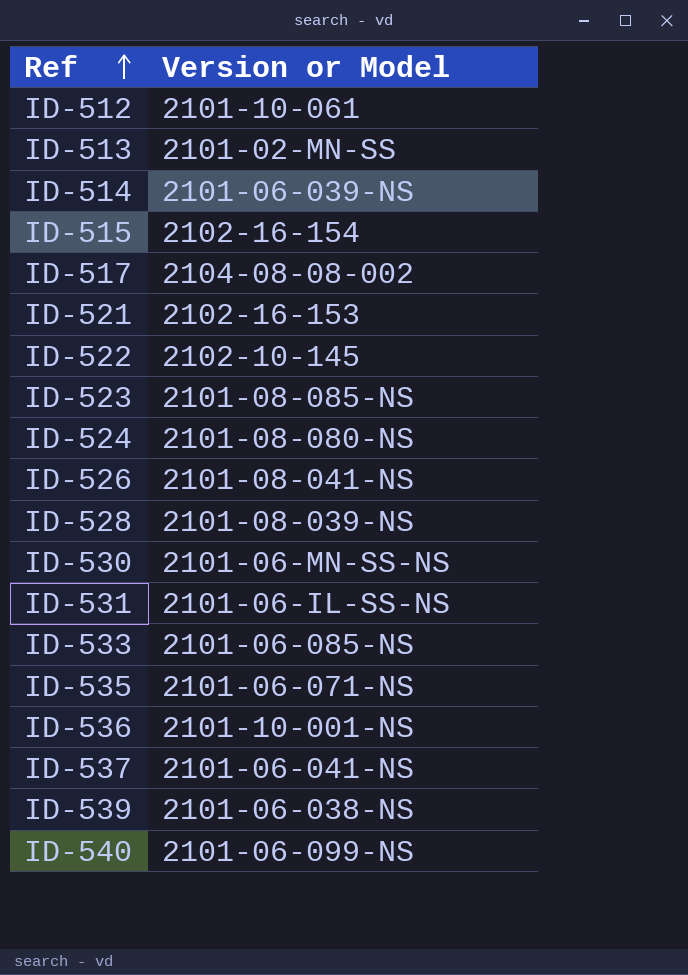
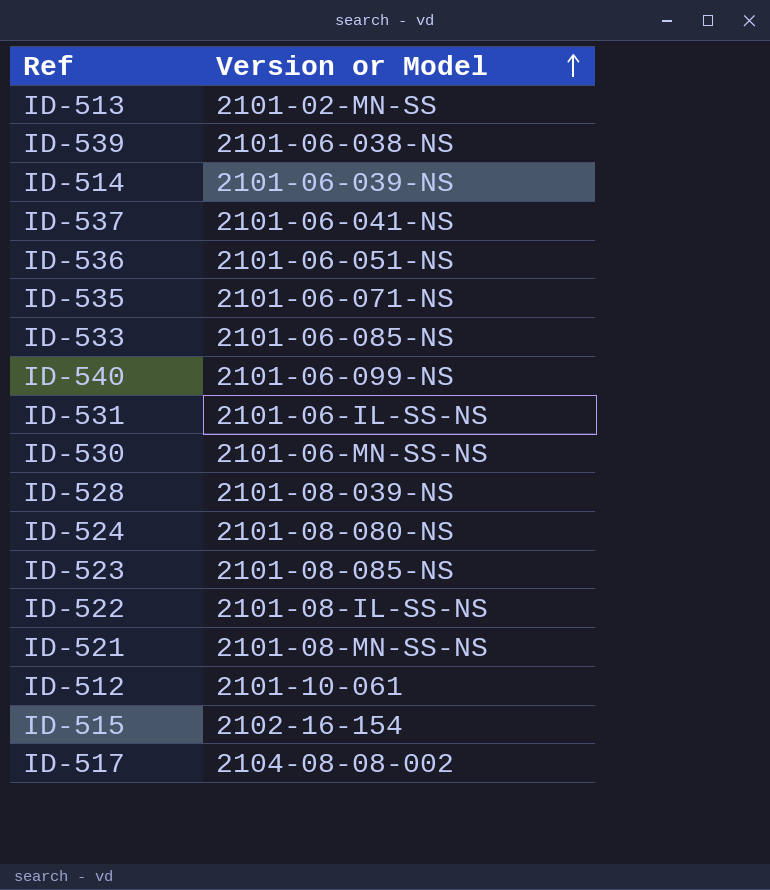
row order: Ref ascending -> Version or Model ascending
row ID-526: 2101-08-041-NS -> none
ID-536 | Version or Model: 2101-10-001-NS -> 2101-06-051-NS
ID-522 | Version or Model: 2102-10-145 -> 2101-08-IL-SS-NS
ID-521 | Version or Model: 2102-16-153 -> 2101-08-MN-SS-NS

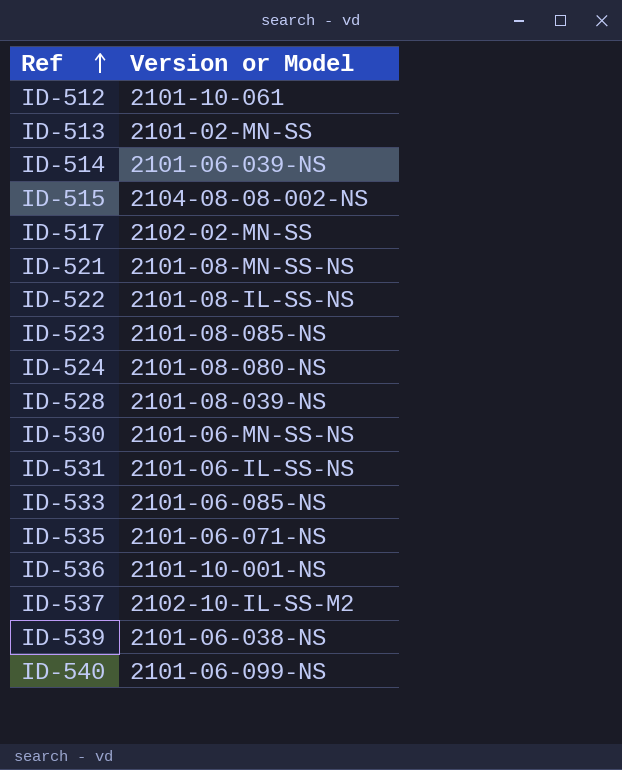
row order: Version or Model ascending -> Ref ascending
ID-515 | Version or Model: 2102-16-154 -> 2104-08-08-002-NS
ID-517 | Version or Model: 2104-08-08-002 -> 2102-02-MN-SS
ID-536 | Version or Model: 2101-06-051-NS -> 2101-10-001-NS
ID-537 | Version or Model: 2101-06-041-NS -> 2102-10-IL-SS-M2

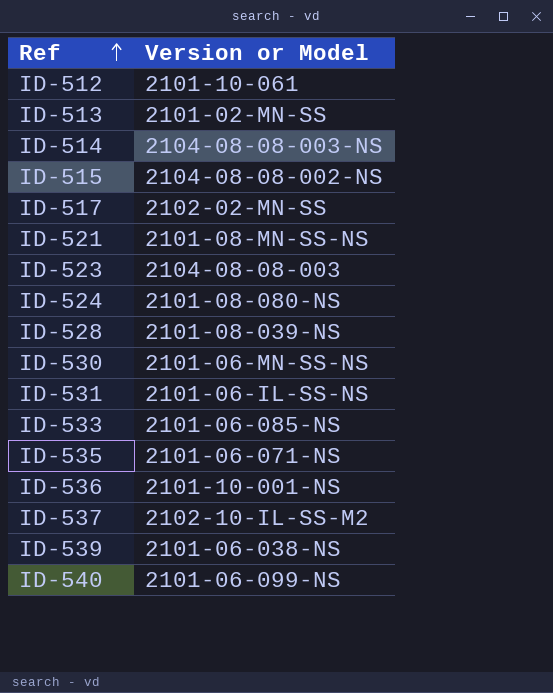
row ID-522: 2101-08-IL-SS-NS -> none
ID-514 | Version or Model: 2101-06-039-NS -> 2104-08-08-003-NS
ID-523 | Version or Model: 2101-08-085-NS -> 2104-08-08-003

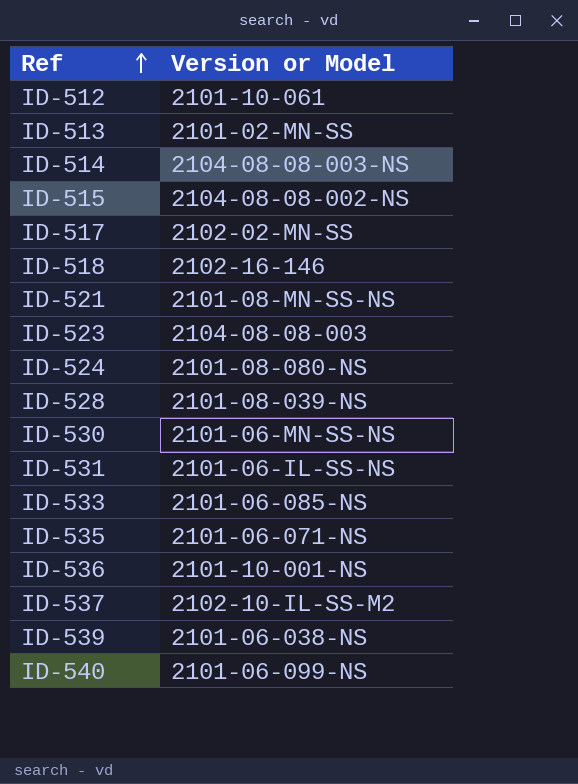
row ID-518: none -> 2102-16-146

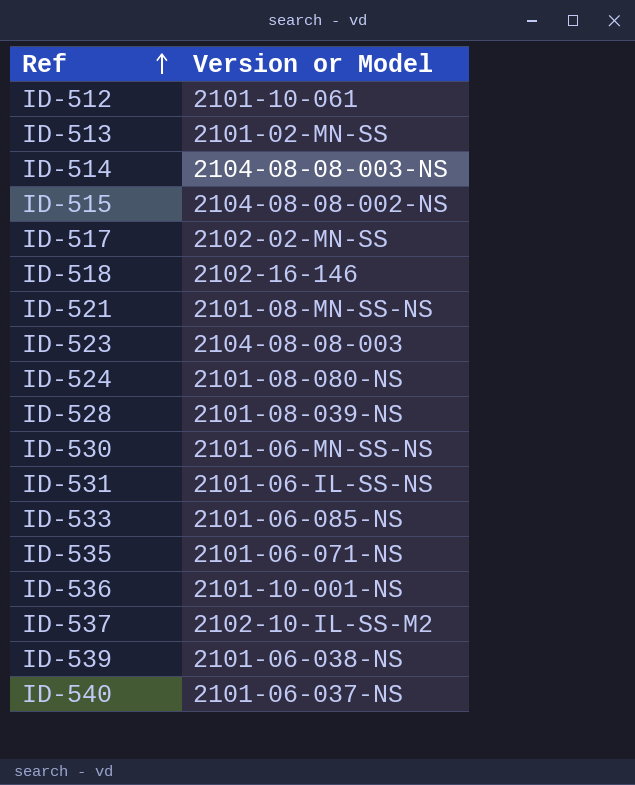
ID-540 | Version or Model: 2101-06-099-NS -> 2101-06-037-NS

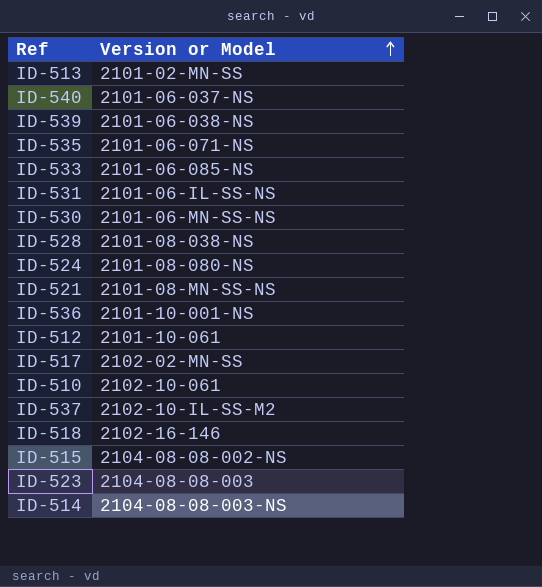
row order: Ref ascending -> Version or Model ascending
ID-528 | Version or Model: 2101-08-039-NS -> 2101-08-038-NS
row ID-510: none -> 2102-10-061

